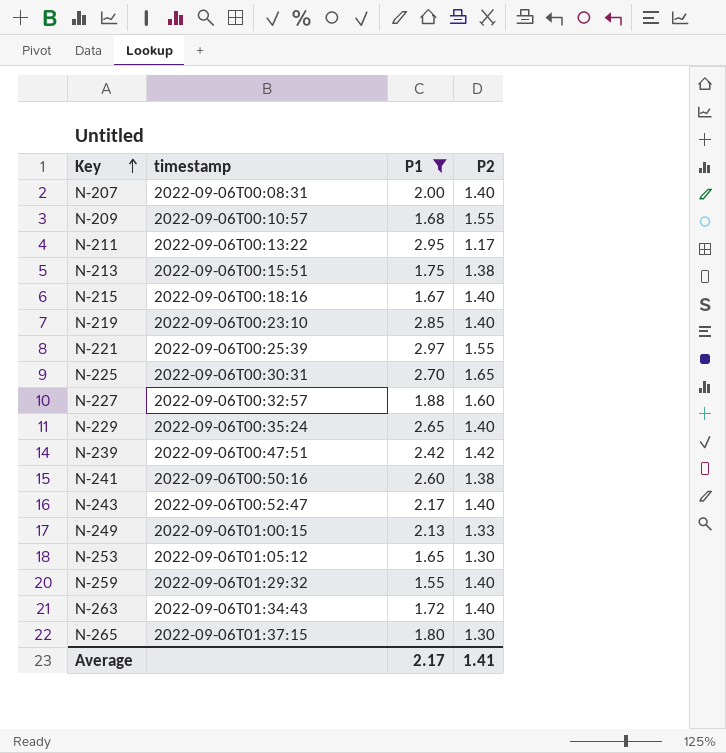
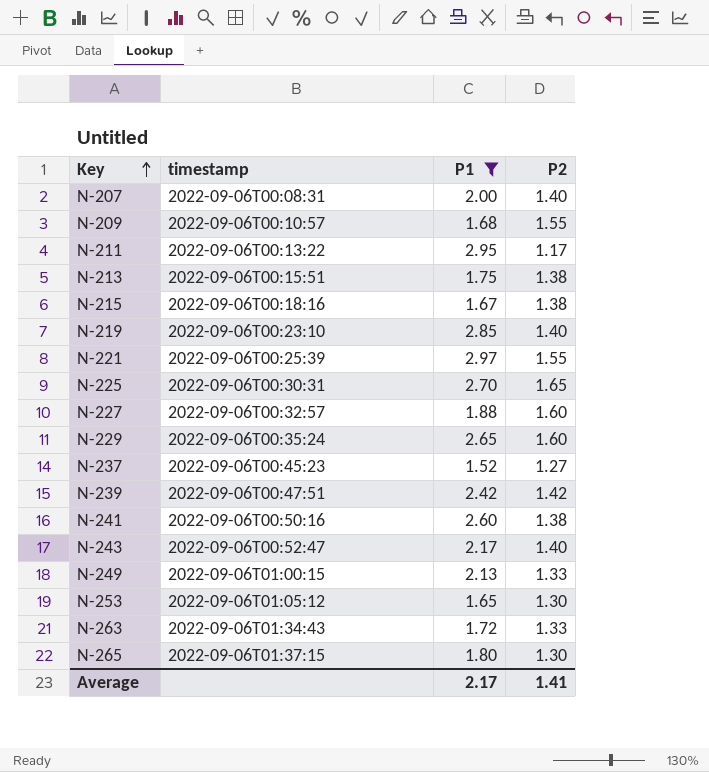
row N-259: 2022-09-06T01:29:32 | 1.55 | 1.40 -> none
N-215 | P2: 1.40 -> 1.38
N-229 | P2: 1.40 -> 1.60
row N-237: none -> 2022-09-06T00:45:23 | 1.52 | 1.27
N-263 | P2: 1.40 -> 1.33

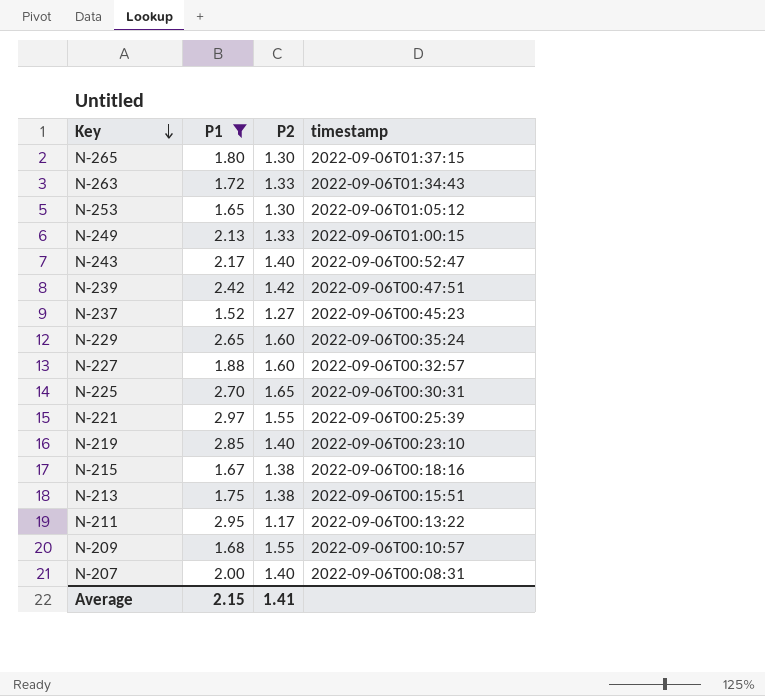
row order: Key ascending -> Key descending
column timestamp | position: 2 -> 4
row N-241: 2022-09-06T00:50:16 | 2.60 | 1.38 -> none
Average | P1: 2.17 -> 2.15

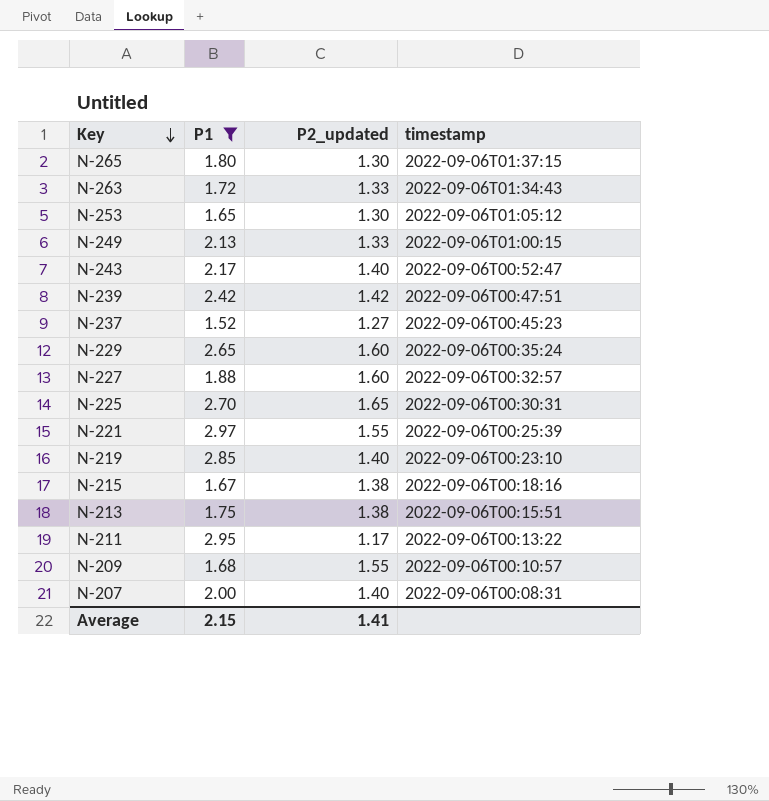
column name: P2 -> P2_updated

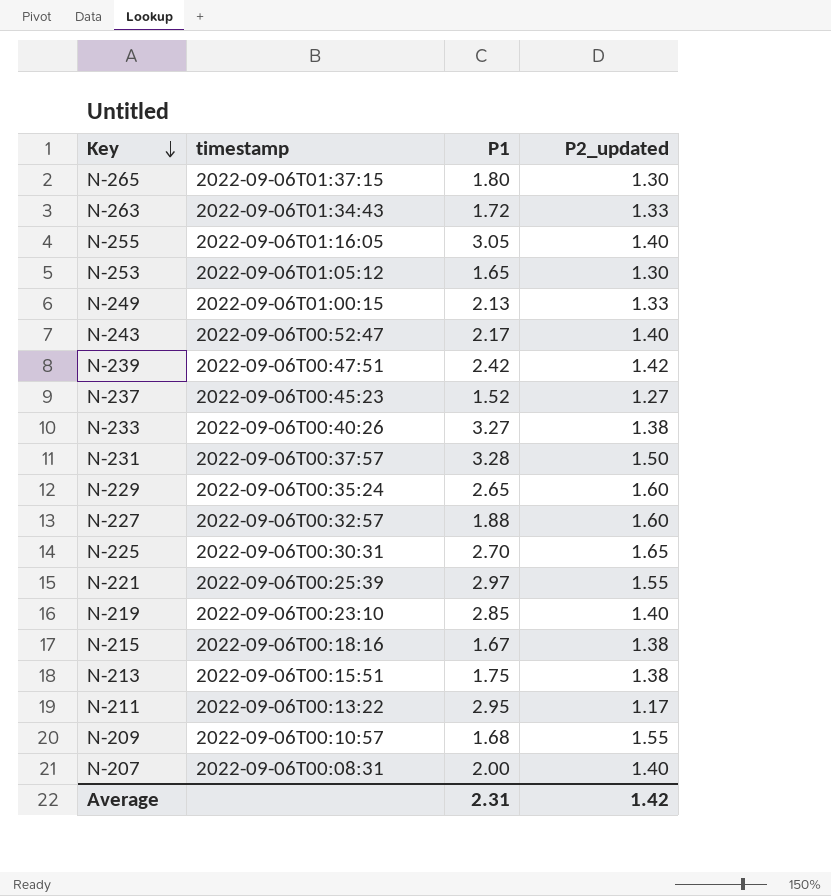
filter: P1 <= 2.97 -> none
column timestamp | position: 4 -> 2
Average | P1: 2.15 -> 2.31
Average | P2_updated: 1.41 -> 1.42

